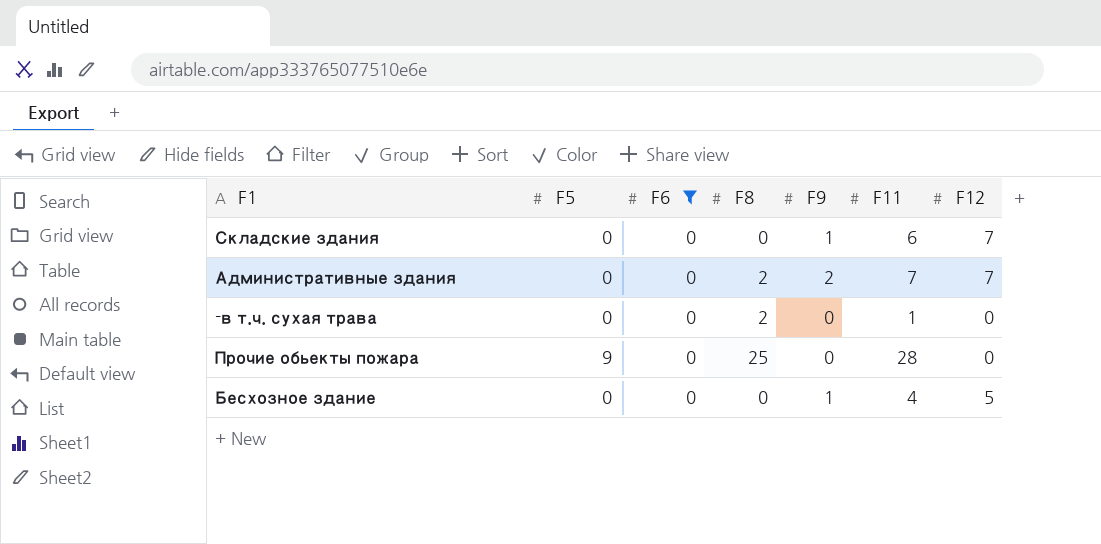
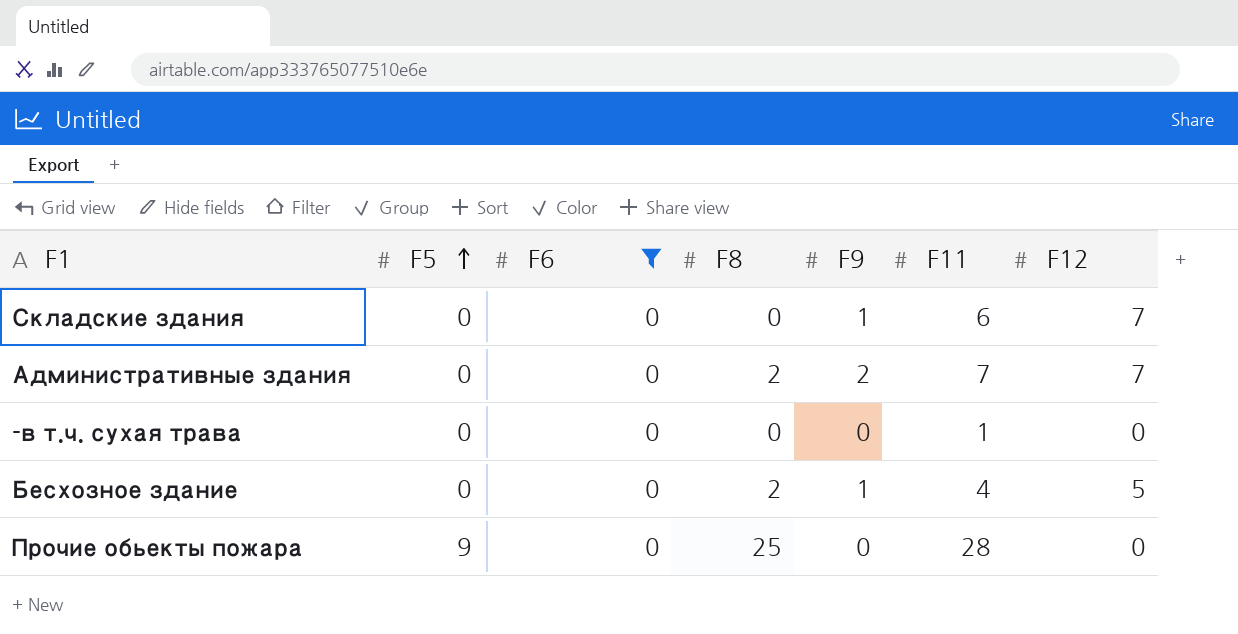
row order: none -> F5 ascending
-в т.ч. сухая трава | F8: 2 -> 0
Бесхозное здание | F8: 0 -> 2

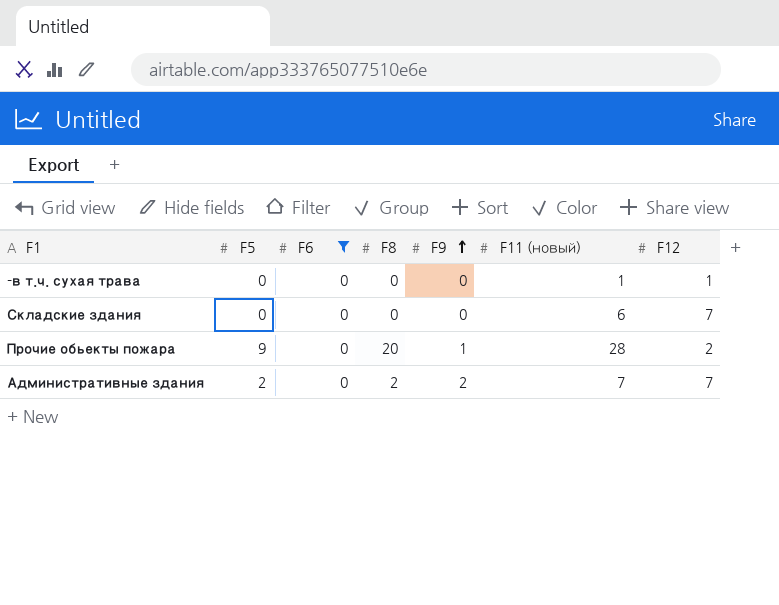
row order: F5 ascending -> F9 ascending
column name: F11 -> F11 (новый)
row Бесхозное здание: 0 | 0 | 2 | 1 | 4 | 5 -> none
-в т.ч. сухая трава | F12: 0 -> 1
Складские здания | F9: 1 -> 0
Прочие обьекты пожара | F8: 25 -> 20
Прочие обьекты пожара | F9: 0 -> 1
Прочие обьекты пожара | F12: 0 -> 2
Административные здания | F5: 0 -> 2

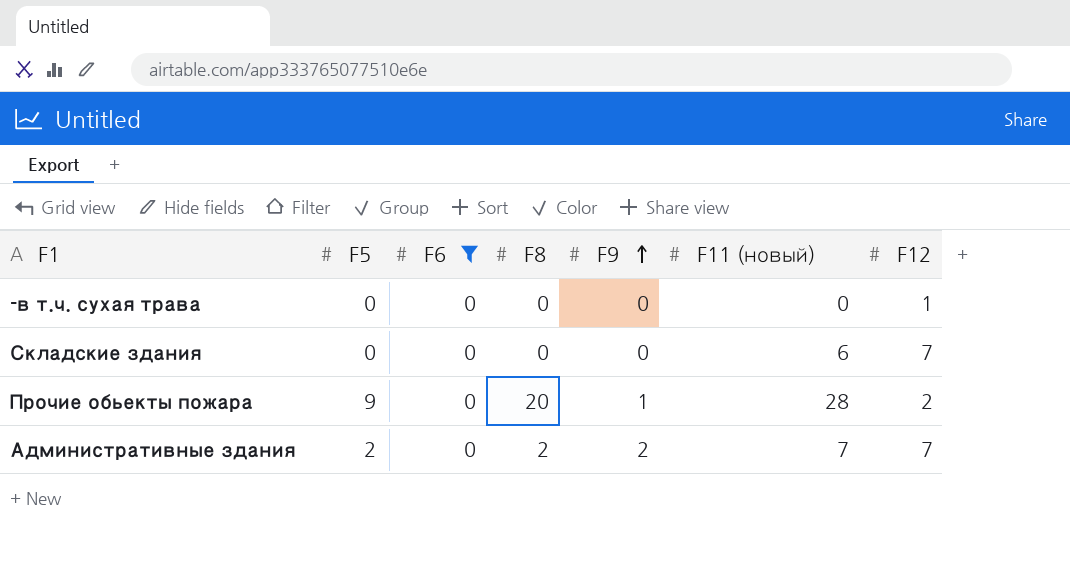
-в т.ч. сухая трава | F11 (новый): 1 -> 0

